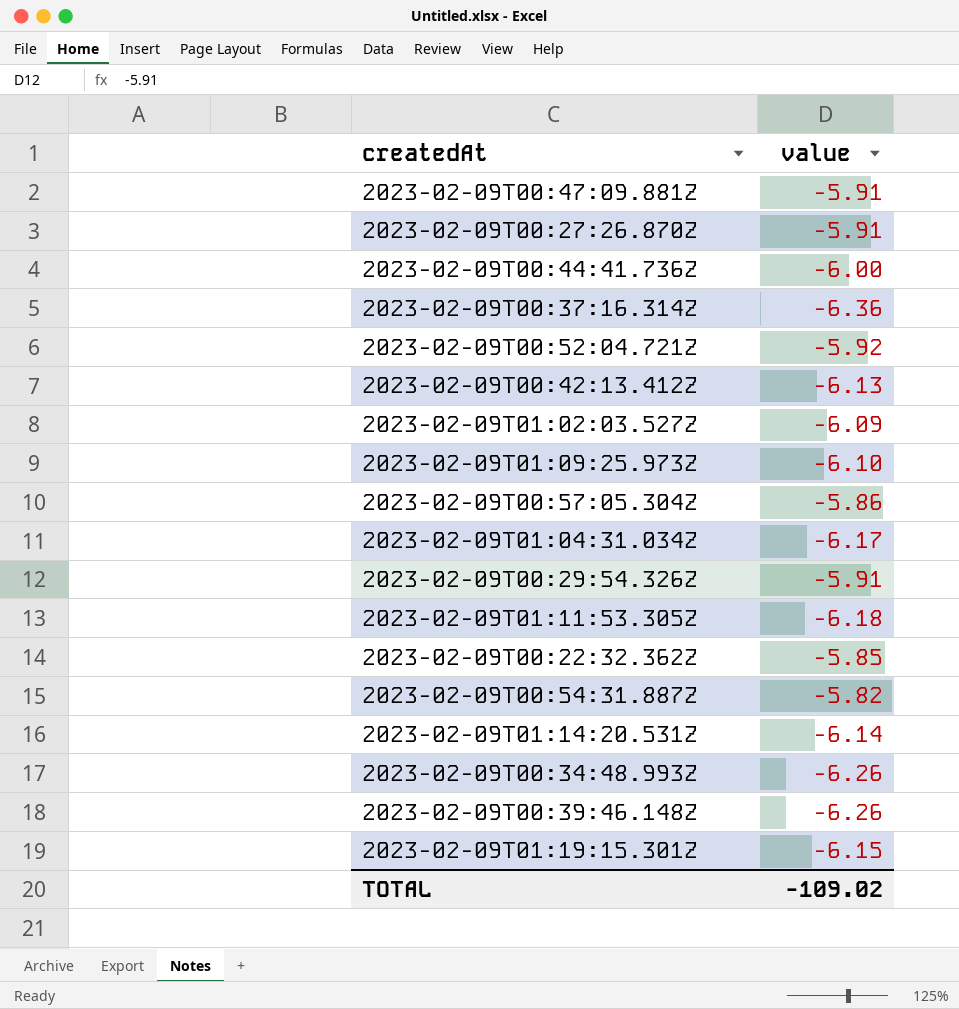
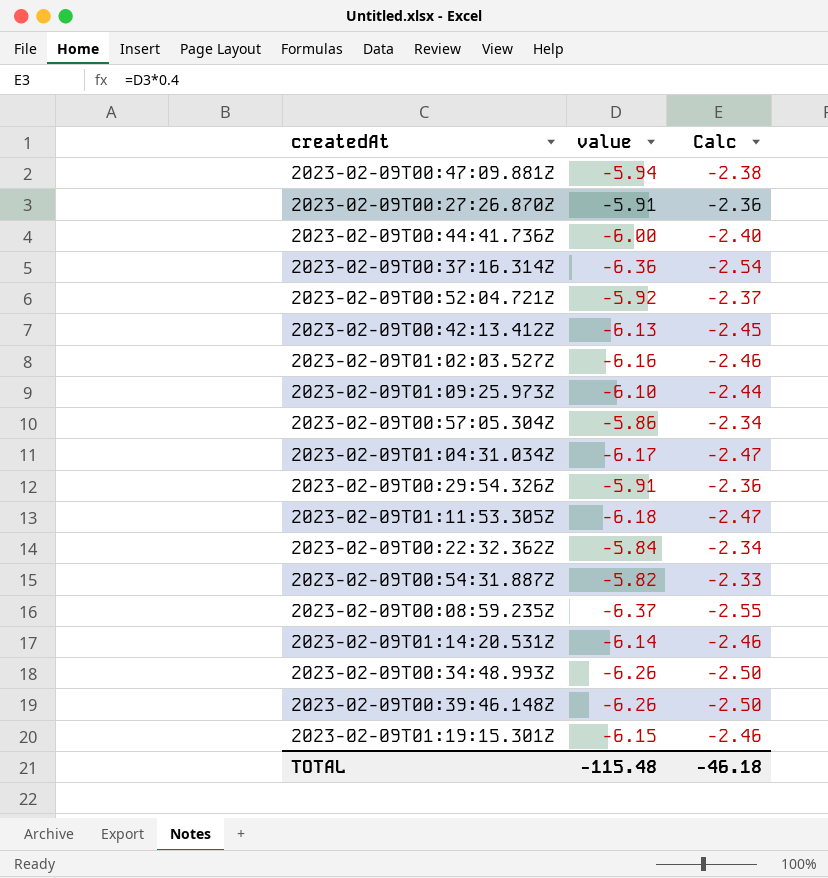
column Calc | formula: none -> [value] * 0.4
2023-02-09T00:47:09.881Z | value: -5.91 -> -5.94
2023-02-09T01:02:03.527Z | value: -6.09 -> -6.16
2023-02-09T00:22:32.362Z | value: -5.85 -> -5.84
row 2023-02-09T00:08:59.235Z: none -> -6.37 | -2.55
TOTAL | value: -109.02 -> -115.48

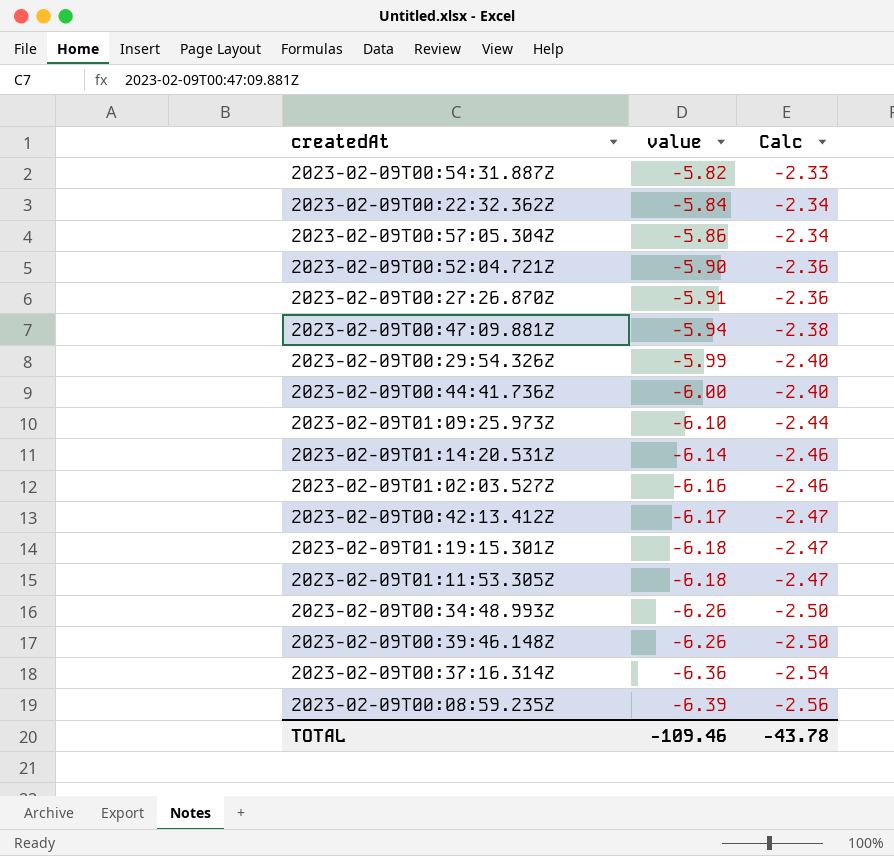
row order: none -> value descending
row 2023-02-09T01:04:31.034Z: -6.17 | -2.47 -> none
2023-02-09T00:52:04.721Z | value: -5.92 -> -5.90
2023-02-09T00:52:04.721Z | Calc: -2.37 -> -2.36
2023-02-09T00:29:54.326Z | value: -5.91 -> -5.99
2023-02-09T00:29:54.326Z | Calc: -2.36 -> -2.40
2023-02-09T00:42:13.412Z | value: -6.13 -> -6.17
2023-02-09T00:42:13.412Z | Calc: -2.45 -> -2.47
2023-02-09T01:19:15.301Z | value: -6.15 -> -6.18
2023-02-09T01:19:15.301Z | Calc: -2.46 -> -2.47
2023-02-09T00:08:59.235Z | value: -6.37 -> -6.39
2023-02-09T00:08:59.235Z | Calc: -2.55 -> -2.56
TOTAL | value: -115.48 -> -109.46
TOTAL | Calc: -46.18 -> -43.78

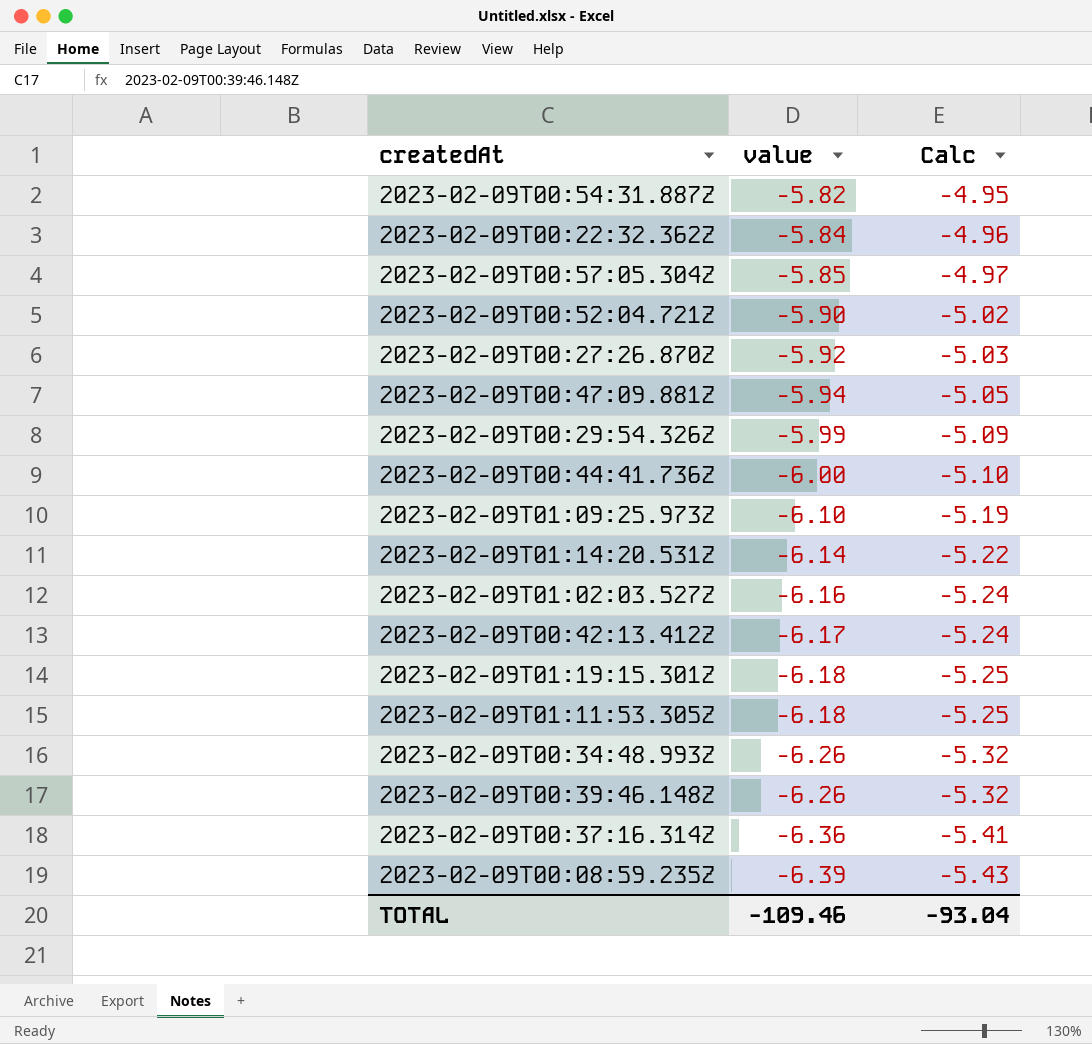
column Calc | formula: [value] * 0.4 -> [value] * 0.85
2023-02-09T00:57:05.304Z | value: -5.86 -> -5.85
2023-02-09T00:27:26.870Z | value: -5.91 -> -5.92
TOTAL | Calc: -43.78 -> -93.04

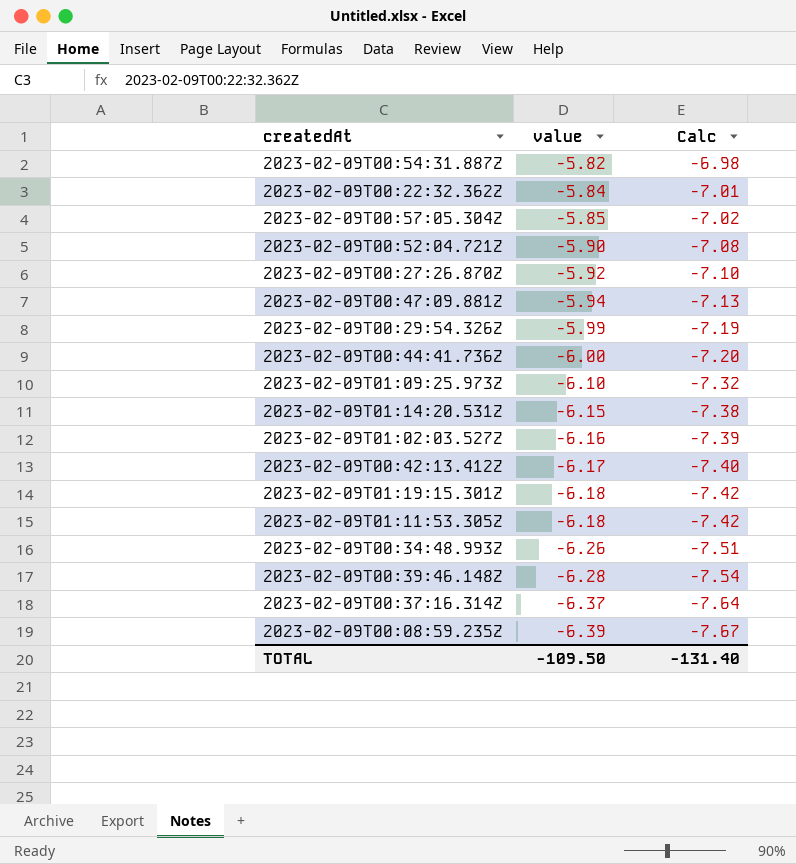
column Calc | formula: [value] * 0.85 -> [value] * 1.2
2023-02-09T01:14:20.531Z | value: -6.14 -> -6.15
2023-02-09T00:39:46.148Z | value: -6.26 -> -6.28
2023-02-09T00:37:16.314Z | value: -6.36 -> -6.37
TOTAL | value: -109.46 -> -109.50
TOTAL | Calc: -93.04 -> -131.40

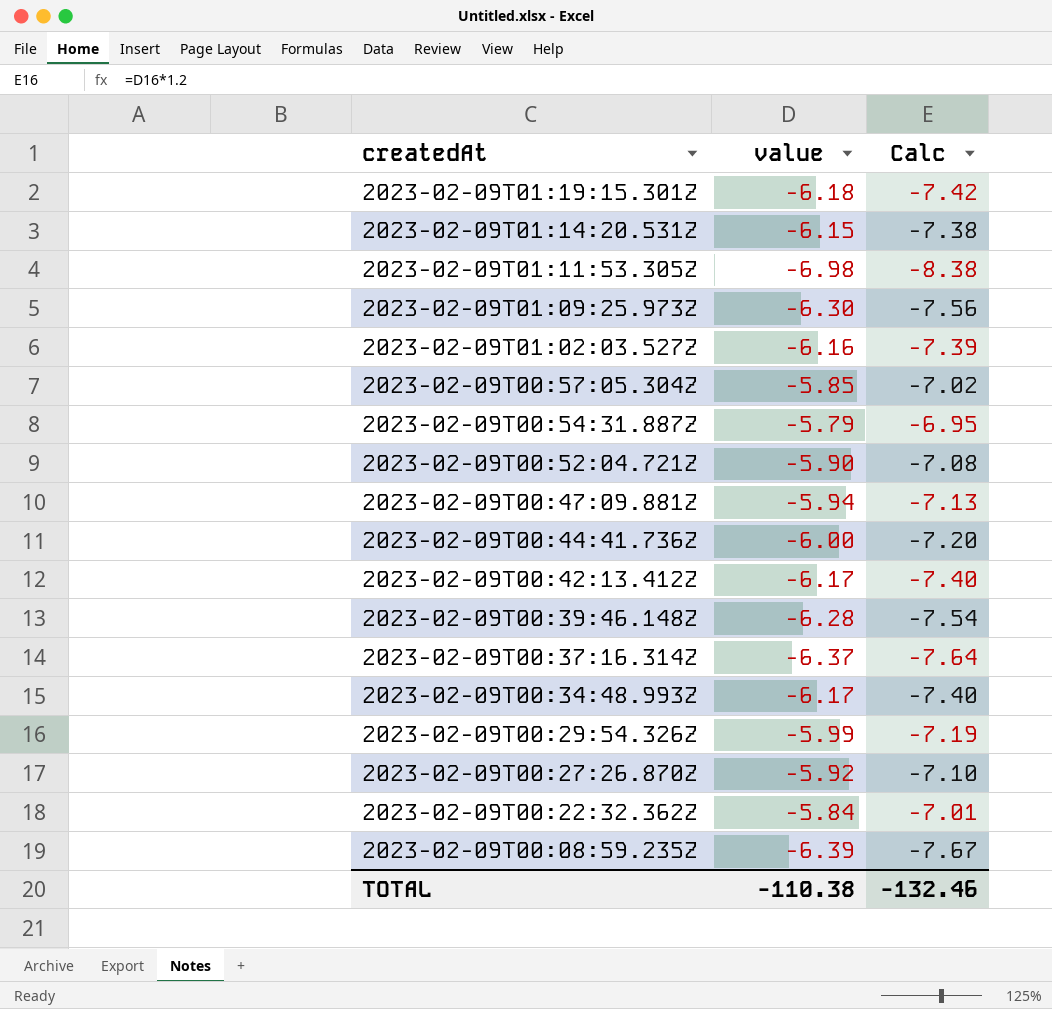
row order: value descending -> createdAt descending
2023-02-09T01:11:53.305Z | value: -6.18 -> -6.98
2023-02-09T01:11:53.305Z | Calc: -7.42 -> -8.38
2023-02-09T01:09:25.973Z | value: -6.10 -> -6.30
2023-02-09T01:09:25.973Z | Calc: -7.32 -> -7.56
2023-02-09T00:54:31.887Z | value: -5.82 -> -5.79
2023-02-09T00:54:31.887Z | Calc: -6.98 -> -6.95
2023-02-09T00:34:48.993Z | value: -6.26 -> -6.17
2023-02-09T00:34:48.993Z | Calc: -7.51 -> -7.40
TOTAL | value: -109.50 -> -110.38
TOTAL | Calc: -131.40 -> -132.46

